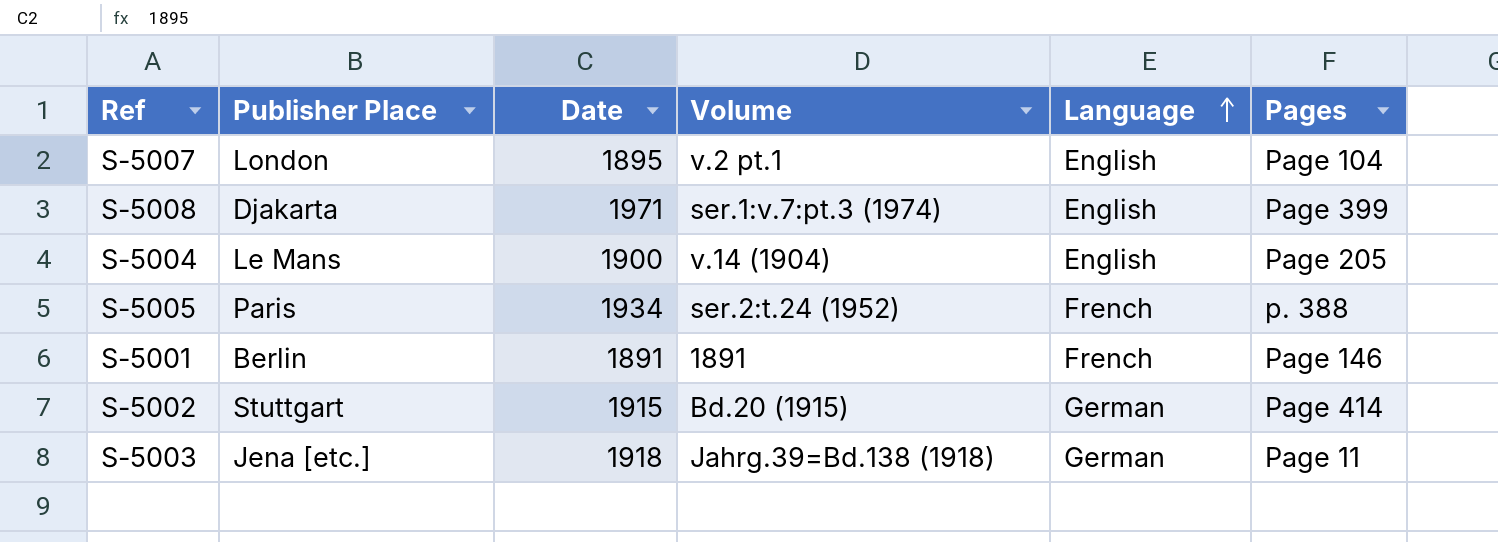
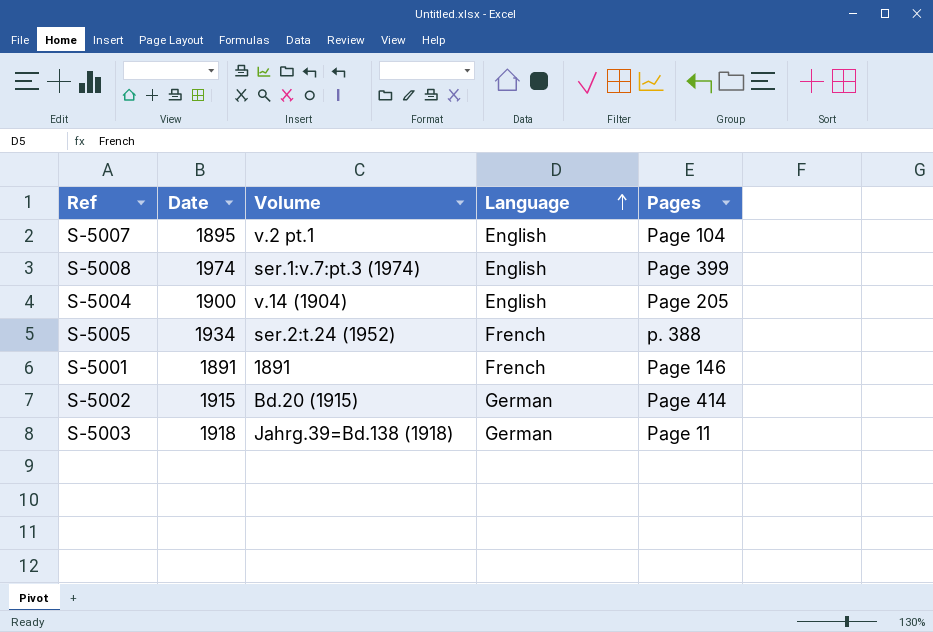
column Publisher Place | position: 2 -> none
S-5008 | Date: 1971 -> 1974

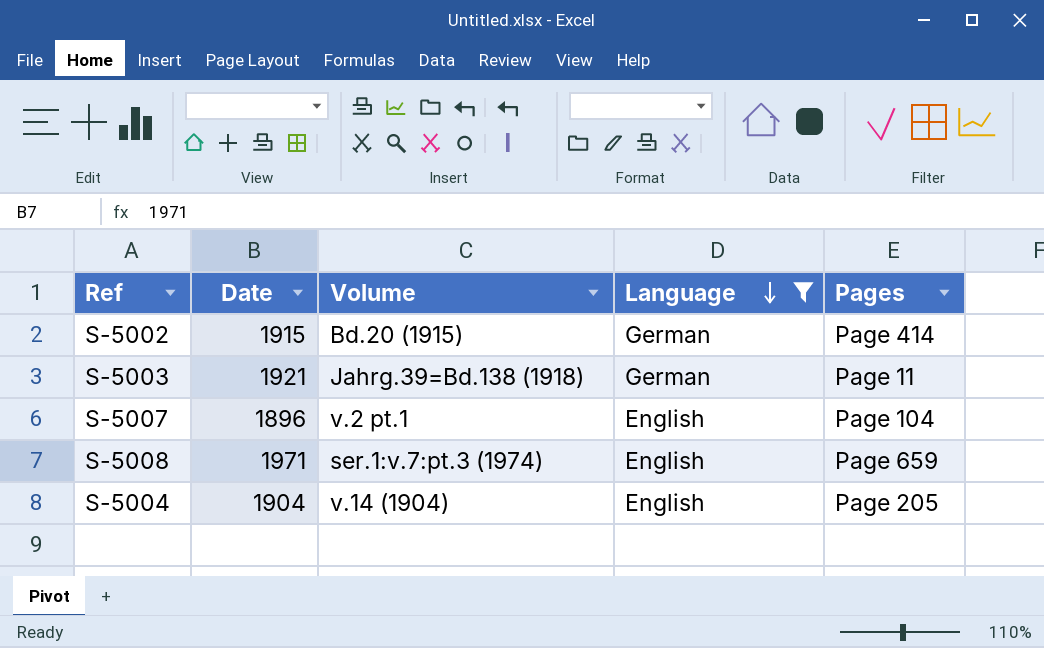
filter: none -> Language != French
row order: Language ascending -> Language descending
S-5003 | Date: 1918 -> 1921
S-5007 | Date: 1895 -> 1896
S-5008 | Date: 1974 -> 1971
S-5008 | Pages: Page 399 -> Page 659
S-5004 | Date: 1900 -> 1904

